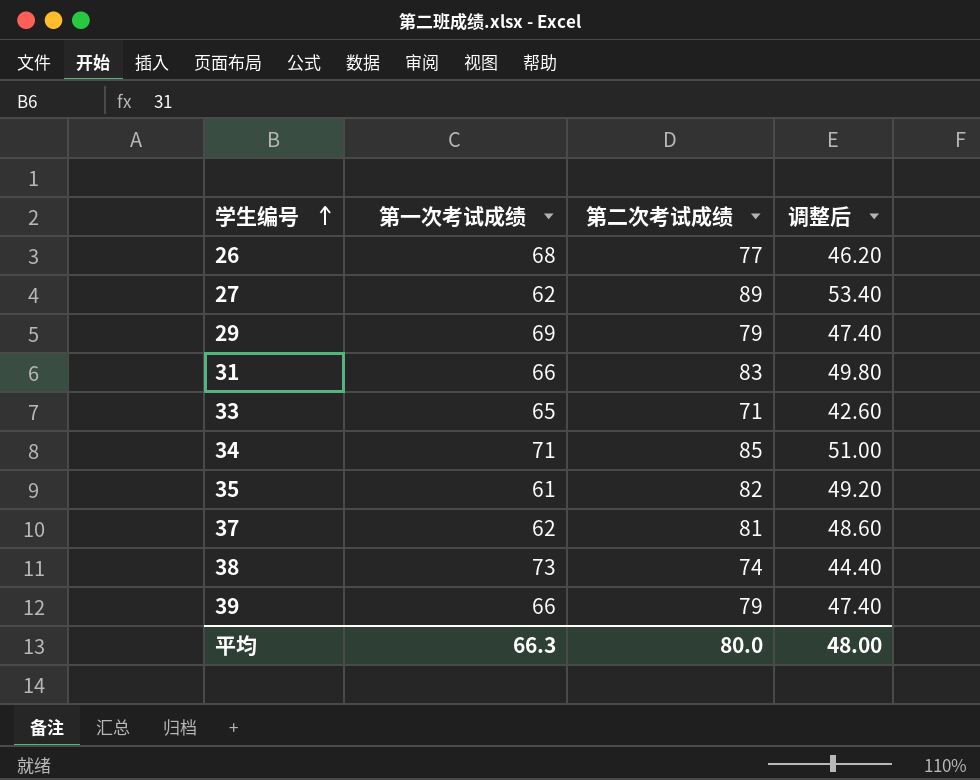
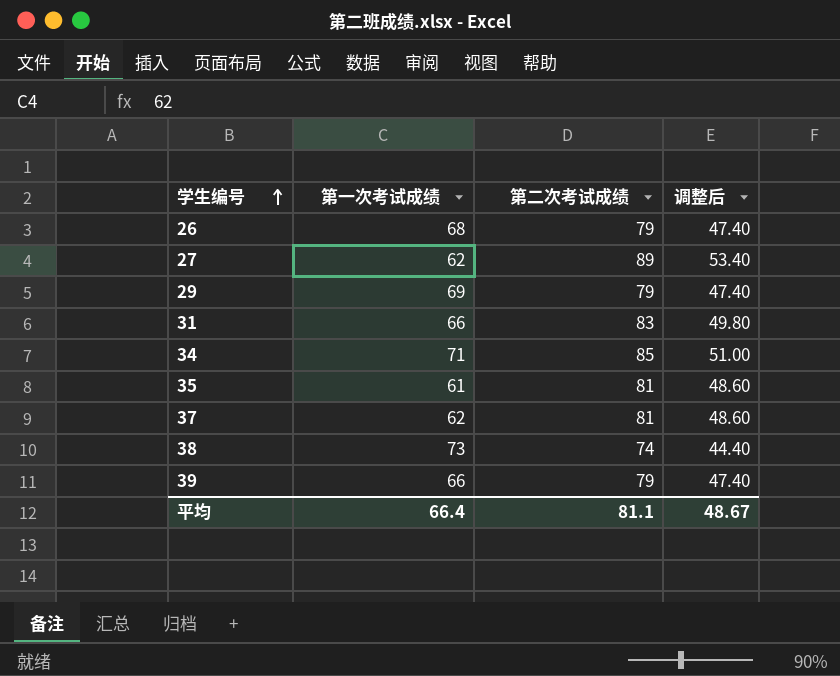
row 33: 65 | 71 | 42.60 -> none
26 | 第二次考试成绩: 77 -> 79
26 | 调整后: 46.20 -> 47.40
35 | 第二次考试成绩: 82 -> 81
35 | 调整后: 49.20 -> 48.60
平均 | 第一次考试成绩: 66.3 -> 66.4
平均 | 第二次考试成绩: 80.0 -> 81.1
平均 | 调整后: 48.00 -> 48.67

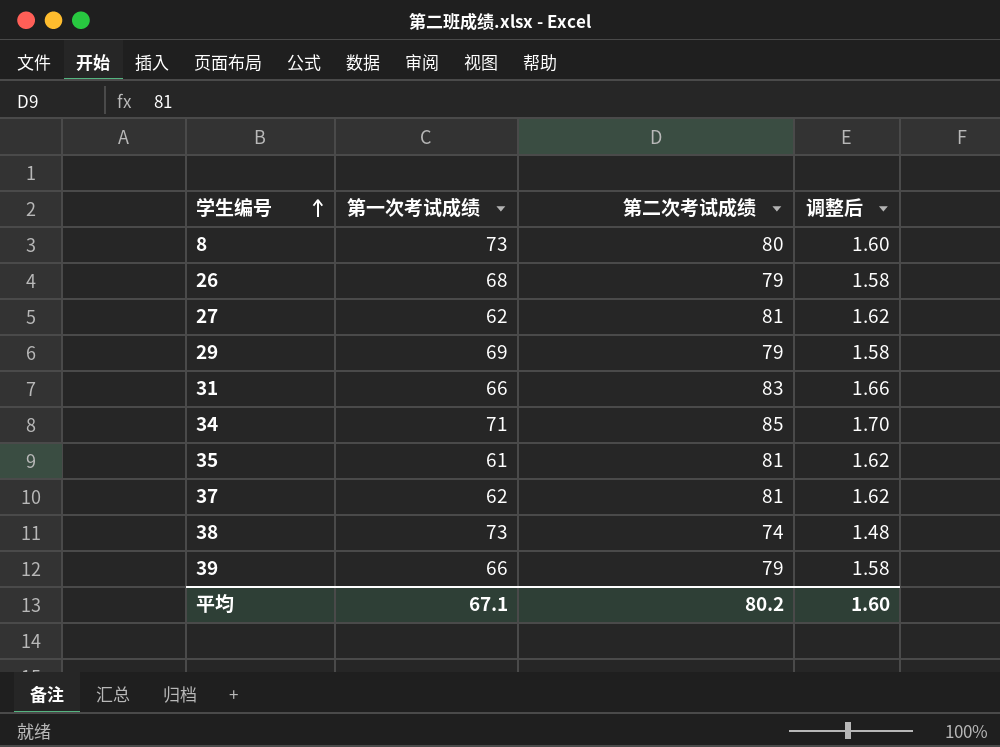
column 调整后 | formula: [第二次考试成绩] * 0.6 -> [第二次考试成绩] * 0.02
row 8: none -> 73 | 80 | 1.60
27 | 第二次考试成绩: 89 -> 81
平均 | 第一次考试成绩: 66.4 -> 67.1
平均 | 第二次考试成绩: 81.1 -> 80.2
平均 | 调整后: 48.67 -> 1.60

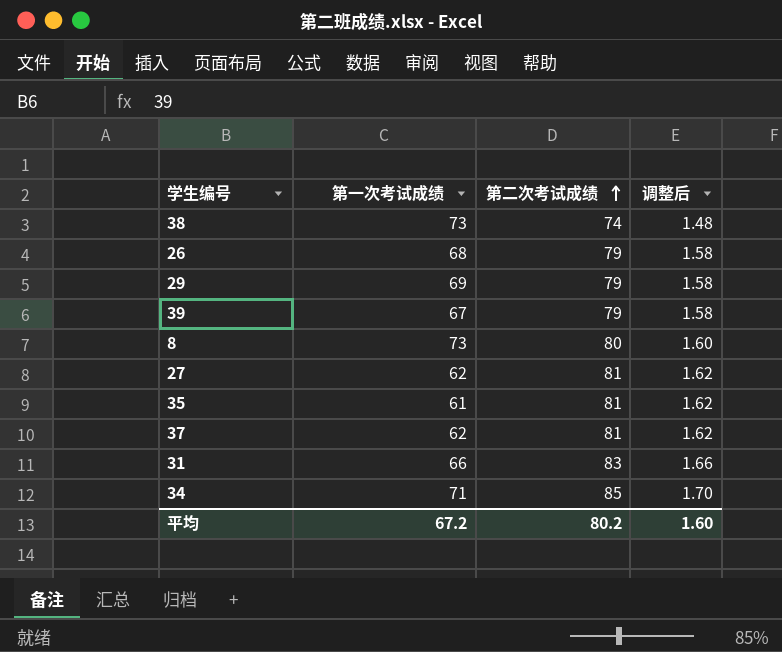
row order: 学生编号 ascending -> 第二次考试成绩 ascending
39 | 第一次考试成绩: 66 -> 67
平均 | 第一次考试成绩: 67.1 -> 67.2

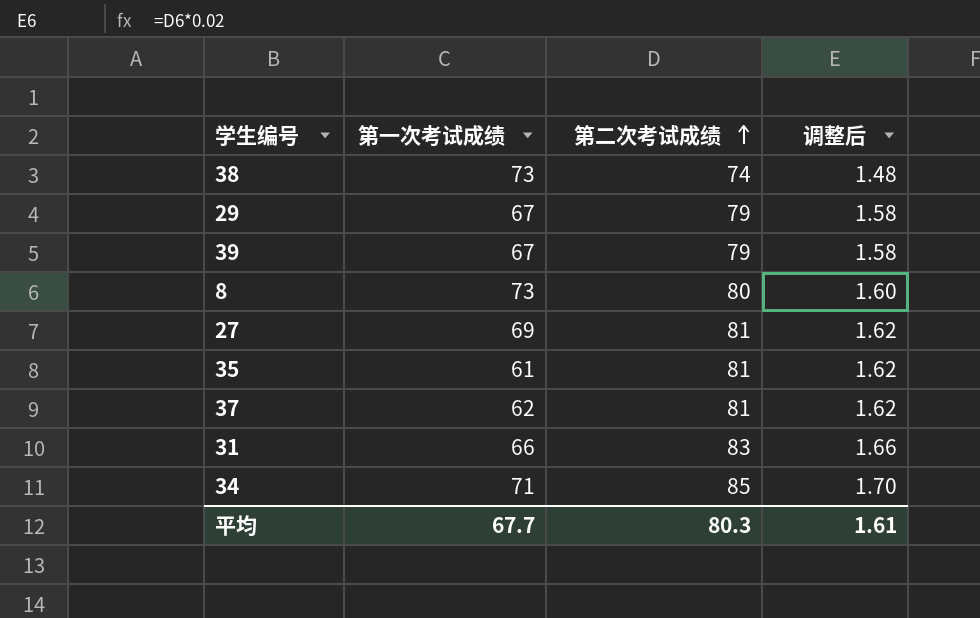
row 26: 68 | 79 | 1.58 -> none
29 | 第一次考试成绩: 69 -> 67
27 | 第一次考试成绩: 62 -> 69
平均 | 第一次考试成绩: 67.2 -> 67.7
平均 | 第二次考试成绩: 80.2 -> 80.3
平均 | 调整后: 1.60 -> 1.61

